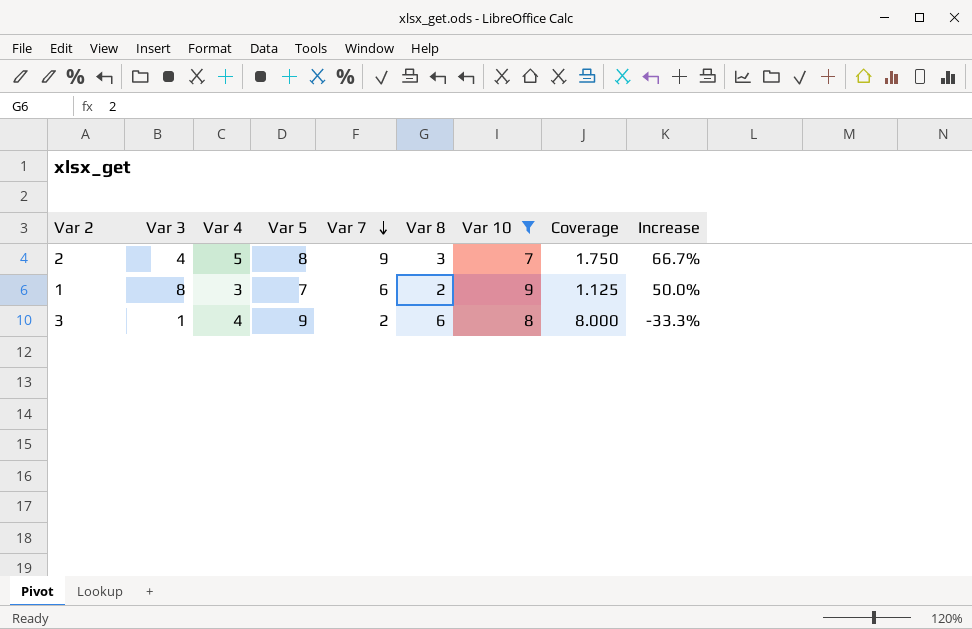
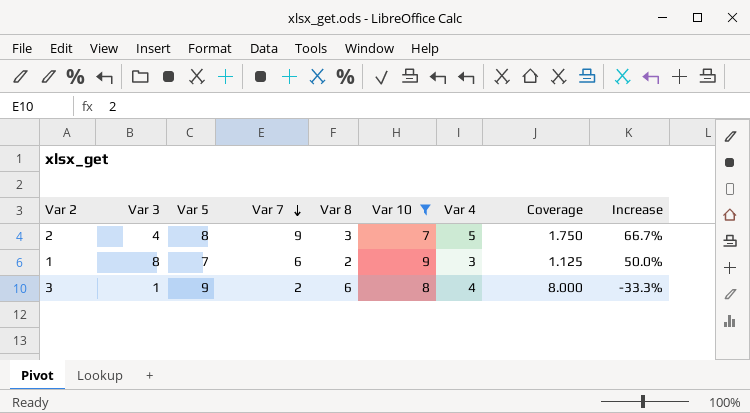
column Var 4 | position: 3 -> 7

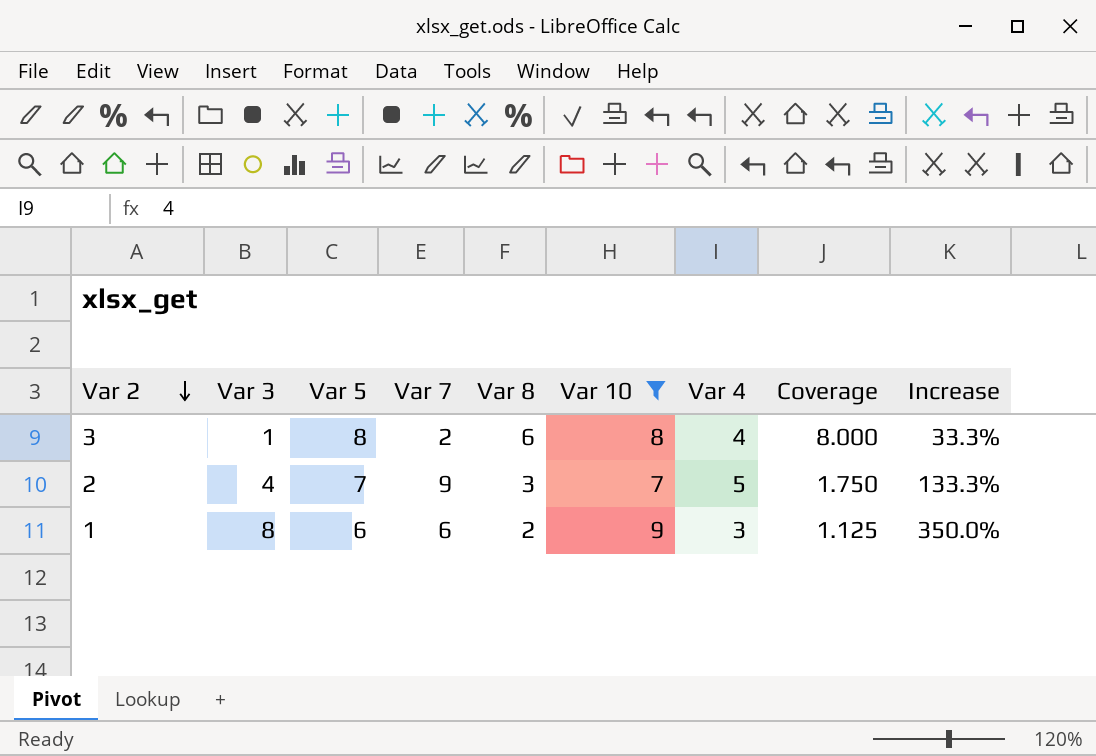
row order: Var 7 descending -> Var 2 descending
column Increase | formula: ([Var 4] - [Var 8]) / [Var 8] -> ([Var 10] - [Var 8]) / [Var 8]
3 | Var 5: 9 -> 8
2 | Var 5: 8 -> 7
1 | Var 5: 7 -> 6

